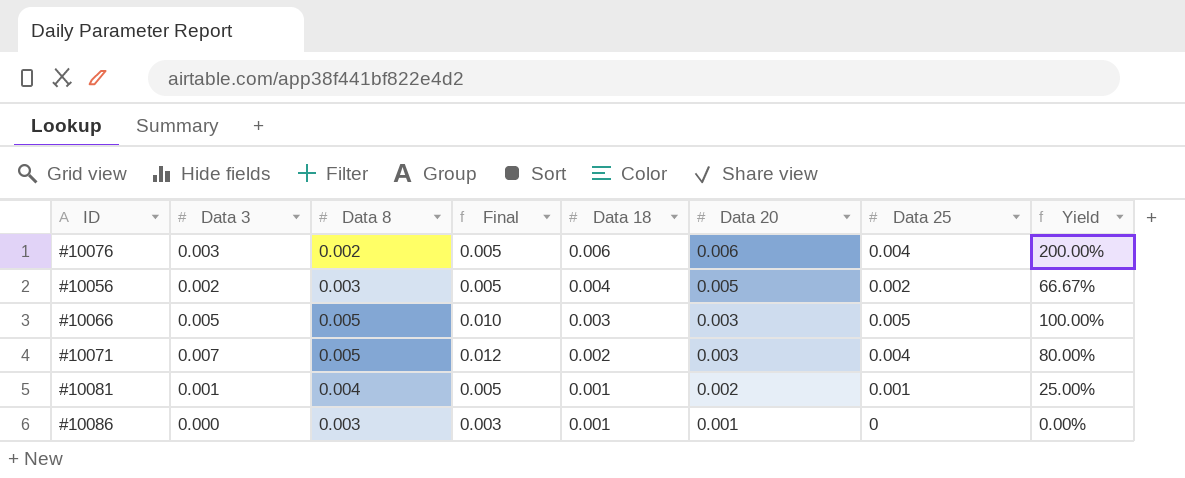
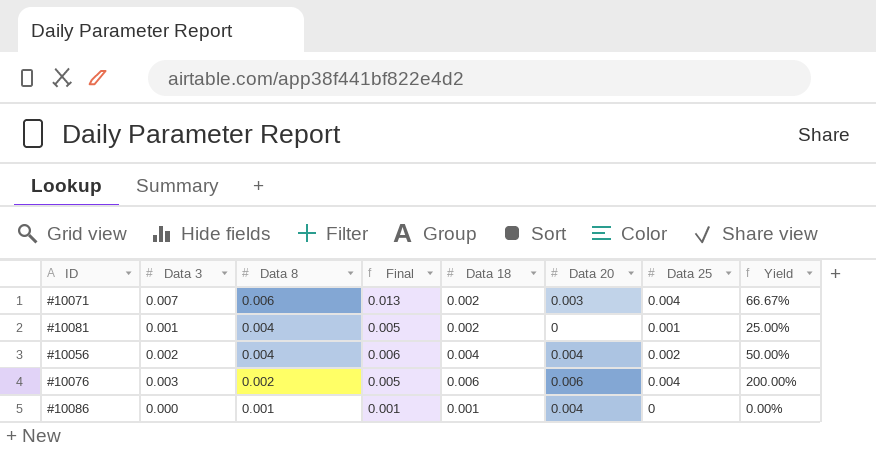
row order: Data 18 descending -> Data 8 descending
row #10066: 0.005 | 0.005 | 0.010 | 0.003 | 0.003 | 0.005 | 100.00% -> none
#10071 | Data 8: 0.005 -> 0.006
#10071 | Final: 0.012 -> 0.013
#10071 | Yield: 80.00% -> 66.67%
#10081 | Data 18: 0.001 -> 0.002
#10081 | Data 20: 0.002 -> 0
#10056 | Data 8: 0.003 -> 0.004
#10056 | Final: 0.005 -> 0.006
#10056 | Data 20: 0.005 -> 0.004
#10056 | Yield: 66.67% -> 50.00%
#10086 | Data 8: 0.003 -> 0.001
#10086 | Final: 0.003 -> 0.001
#10086 | Data 20: 0.001 -> 0.004

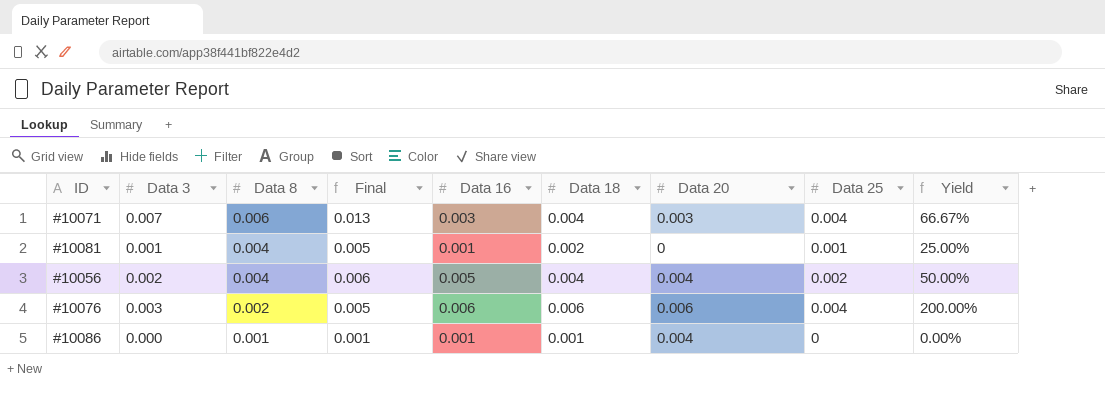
column Data 16 | position: none -> 5
#10071 | Data 18: 0.002 -> 0.004

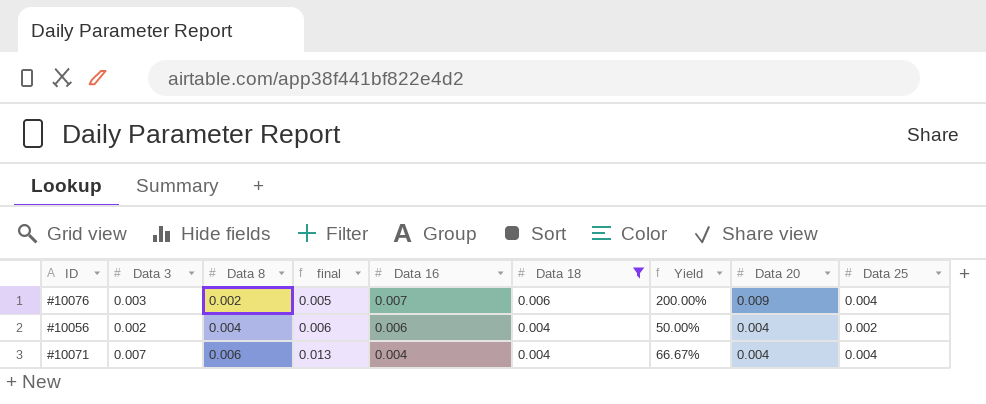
filter: none -> Data 18 >= 0.004
row order: Data 8 descending -> Data 8 ascending
column name: Final -> final
column Yield | position: 9 -> 7
#10076 | Data 16: 0.006 -> 0.007
#10076 | Data 20: 0.006 -> 0.009
#10056 | Data 16: 0.005 -> 0.006
#10071 | Data 16: 0.003 -> 0.004
#10071 | Data 20: 0.003 -> 0.004

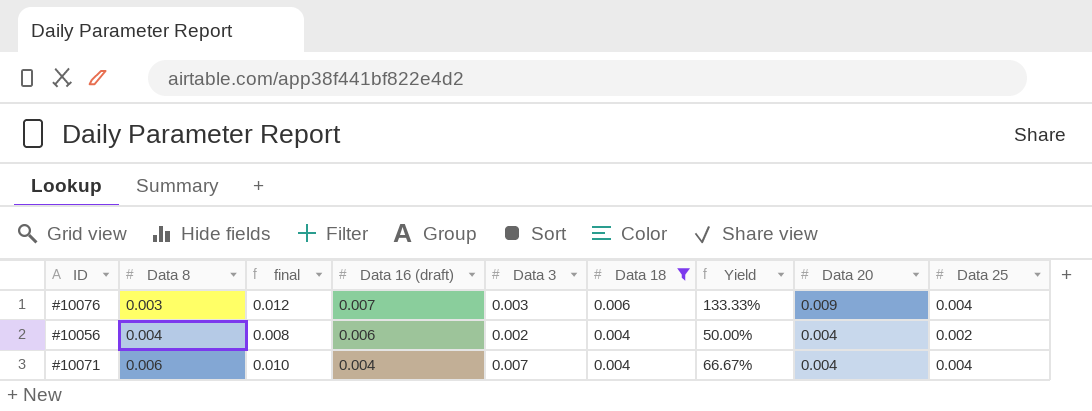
column final | formula: [Data 3] + [Data 8] -> [Data 8] + [Data 20]
column name: Data 16 -> Data 16 (draft)
column Data 3 | position: 2 -> 5
#10076 | Data 8: 0.002 -> 0.003
#10076 | Yield: 200.00% -> 133.33%

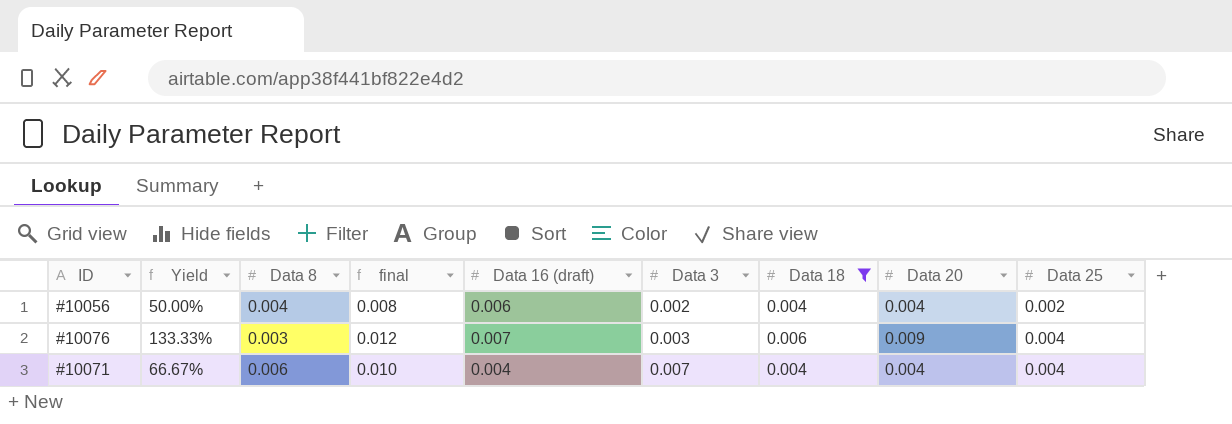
row order: Data 8 ascending -> Data 3 ascending
column Yield | position: 7 -> 2

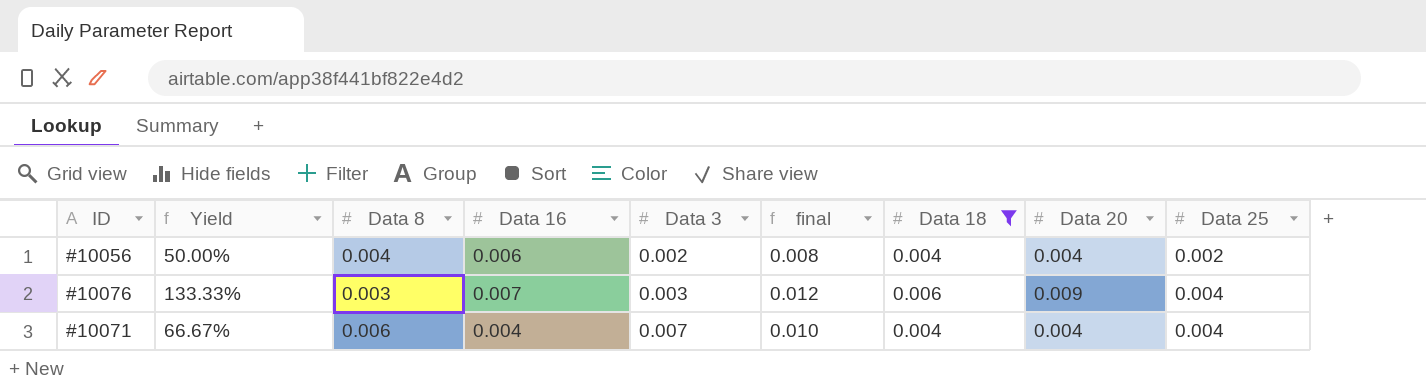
column name: Data 16 (draft) -> Data 16
column final | position: 4 -> 6

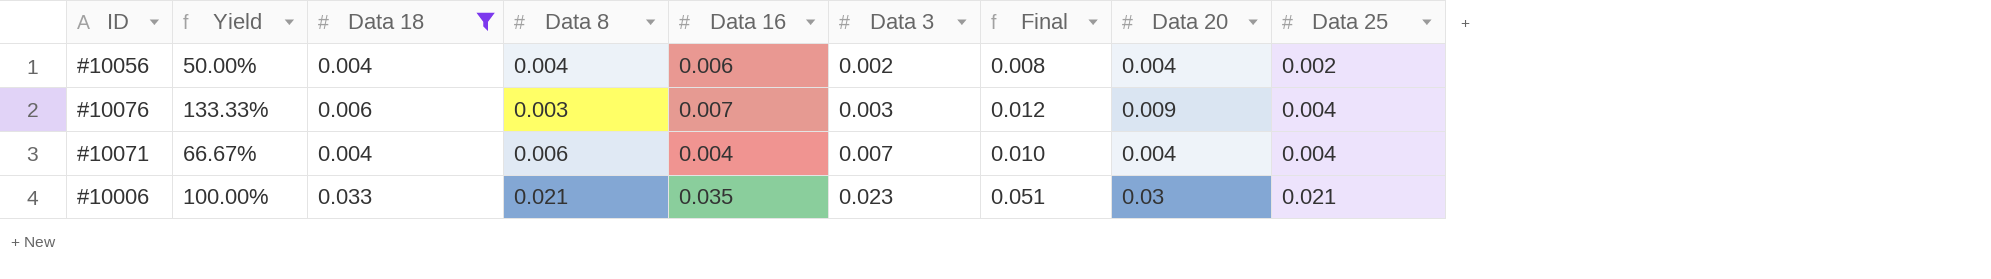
column Data 18 | position: 7 -> 3
column name: final -> Final
row #10006: none -> 100.00% | 0.033 | 0.021 | 0.035 | 0.023 | 0.051 | 0.03 | 0.021

